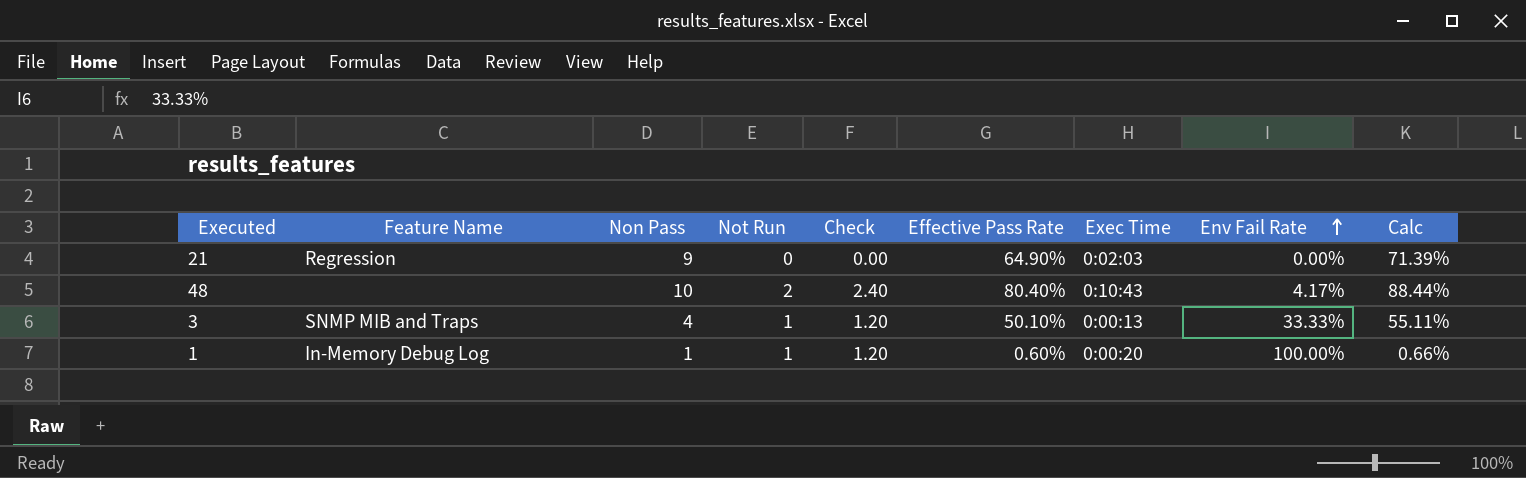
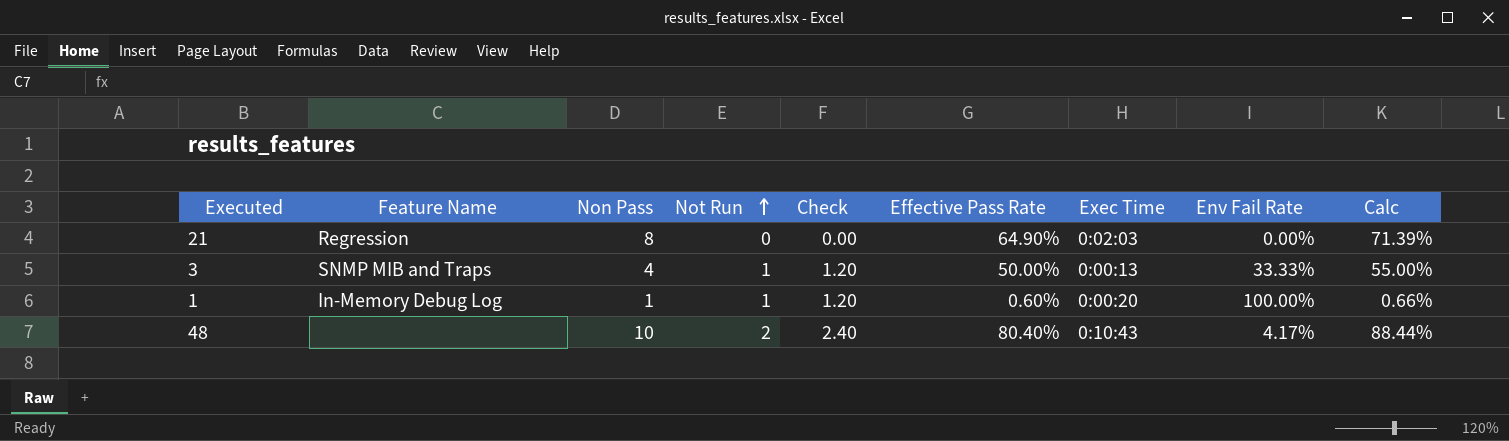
row order: Env Fail Rate ascending -> Not Run ascending
21 | Non Pass: 9 -> 8
3 | Effective Pass Rate: 50.10% -> 50.00%
3 | Calc: 55.11% -> 55.00%

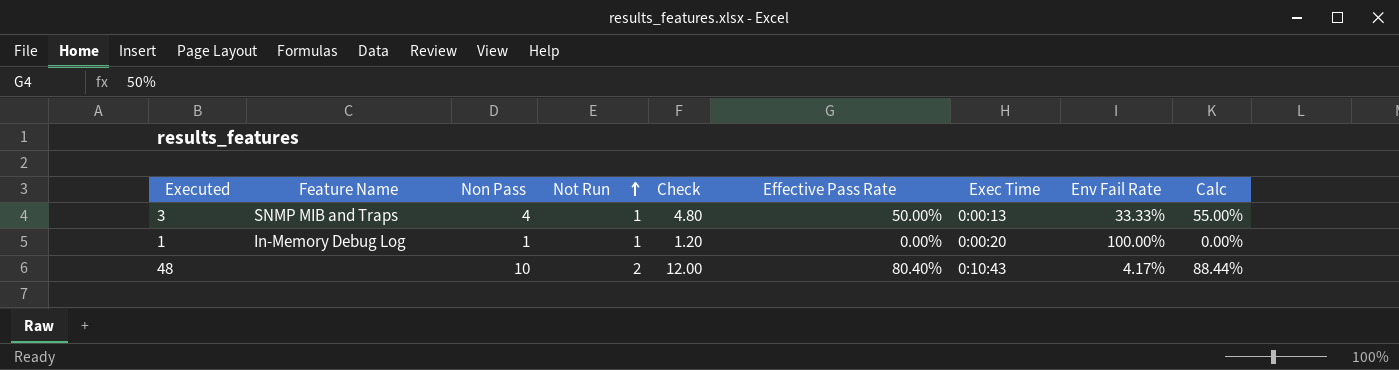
column Check | formula: [Not Run] * 1.2 -> [Non Pass] * 1.2
row 21: Regression | 8 | 0 | 0.00 | 64.90% | 0:02:03 | 0.00% | 71.39% -> none
1 | Effective Pass Rate: 0.60% -> 0.00%
1 | Calc: 0.66% -> 0.00%

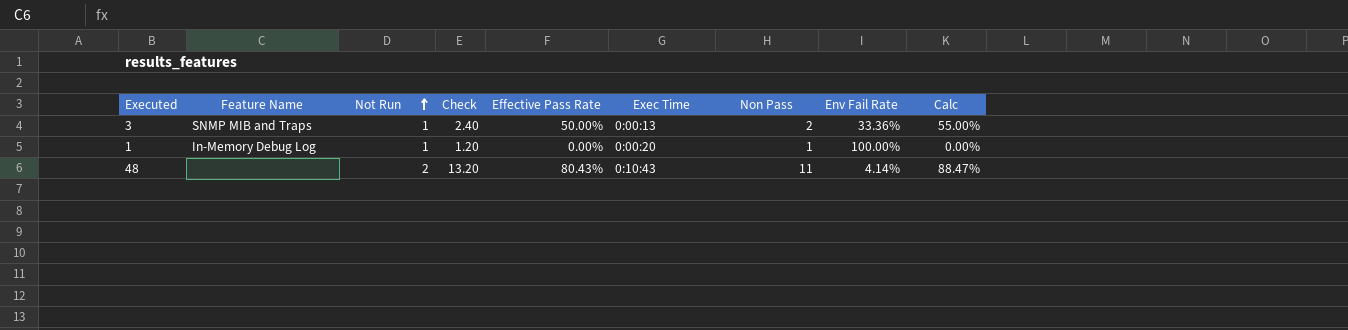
column Non Pass | position: 3 -> 7
3 | Check: 4.80 -> 2.40
3 | Non Pass: 4 -> 2
3 | Env Fail Rate: 33.33% -> 33.36%
48 | Check: 12.00 -> 13.20
48 | Effective Pass Rate: 80.40% -> 80.43%
48 | Non Pass: 10 -> 11
48 | Env Fail Rate: 4.17% -> 4.14%
48 | Calc: 88.44% -> 88.47%

